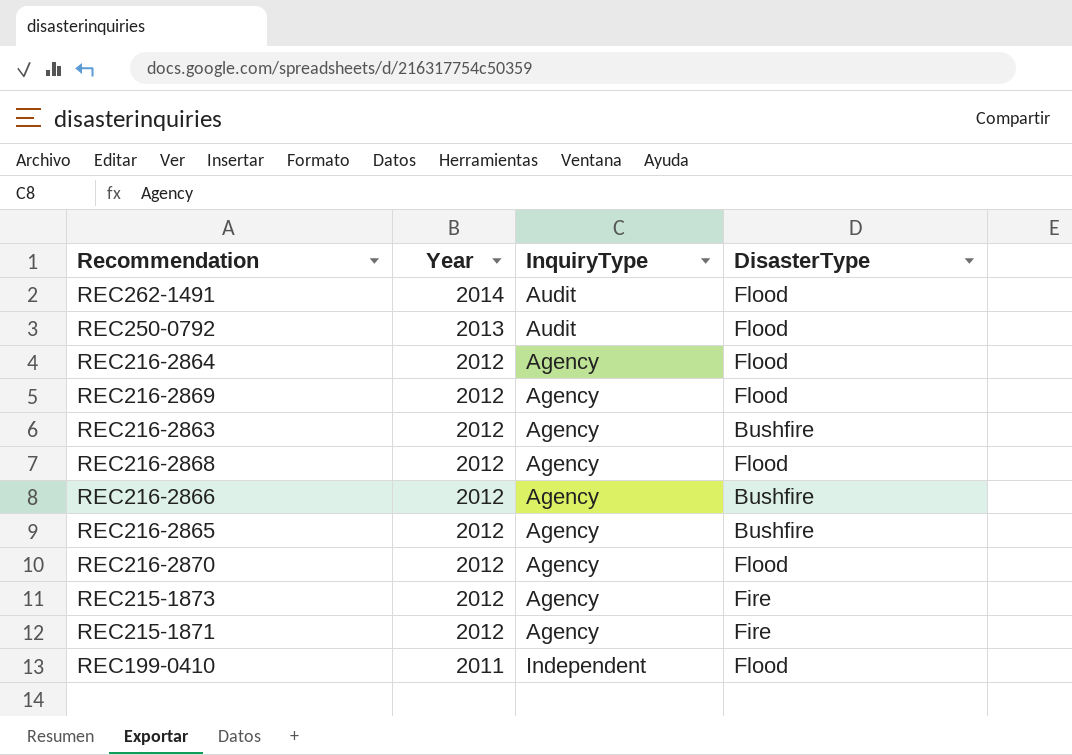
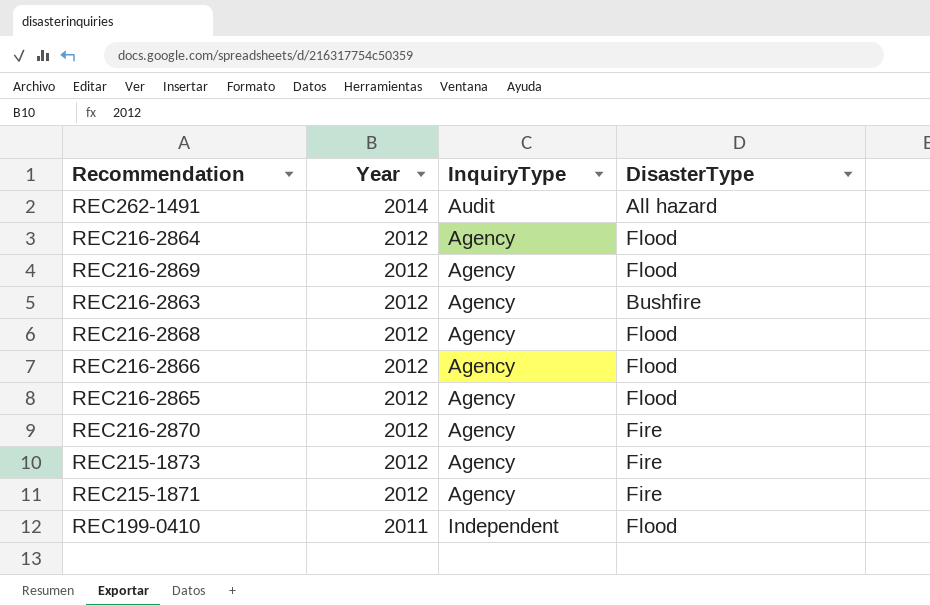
row REC250-0792: 2013 | Audit | Flood -> none
REC262-1491 | DisasterType: Flood -> All hazard
REC216-2866 | DisasterType: Bushfire -> Flood
REC216-2865 | DisasterType: Bushfire -> Flood
REC216-2870 | DisasterType: Flood -> Fire

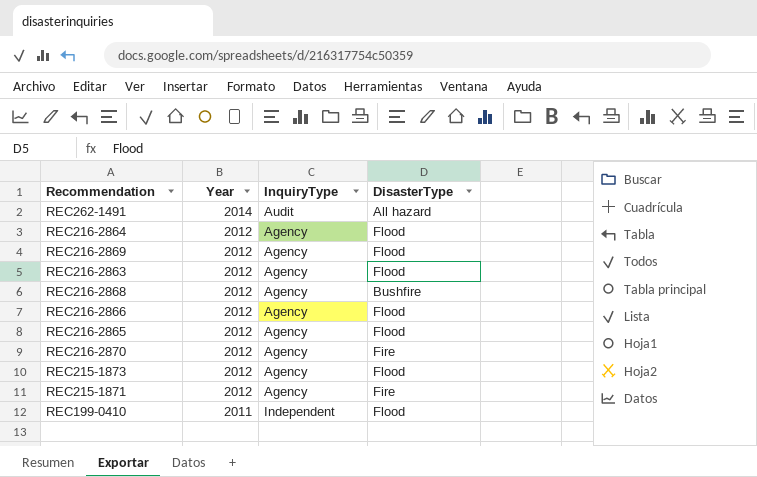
REC216-2863 | DisasterType: Bushfire -> Flood
REC216-2868 | DisasterType: Flood -> Bushfire
REC215-1873 | DisasterType: Fire -> Flood

